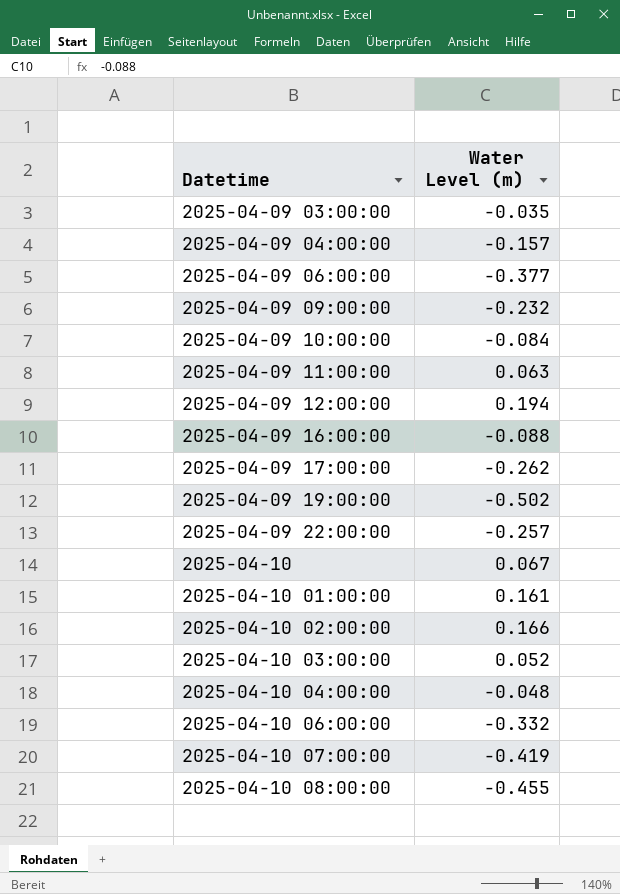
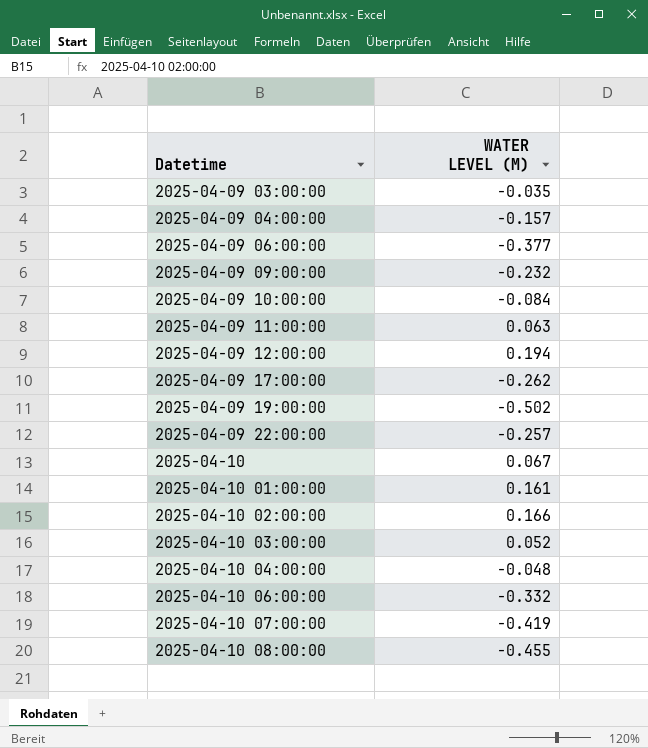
column name: Water Level (m) -> WATER LEVEL (M)
row 2025-04-09 16:00:00: -0.088 -> none

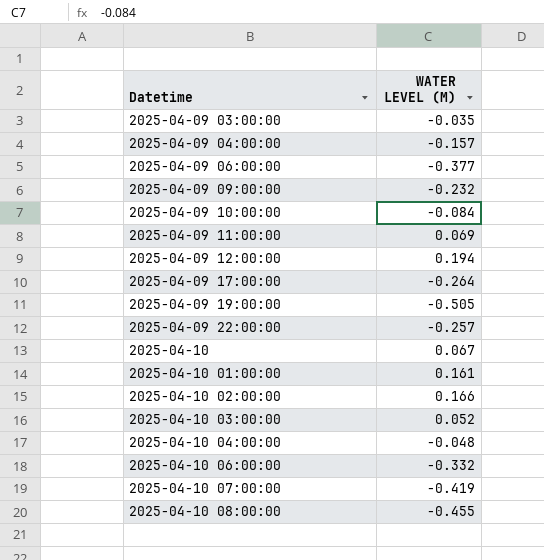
2025-04-09 11:00:00 | WATER LEVEL (M): 0.063 -> 0.069
2025-04-09 17:00:00 | WATER LEVEL (M): -0.262 -> -0.264
2025-04-09 19:00:00 | WATER LEVEL (M): -0.502 -> -0.505

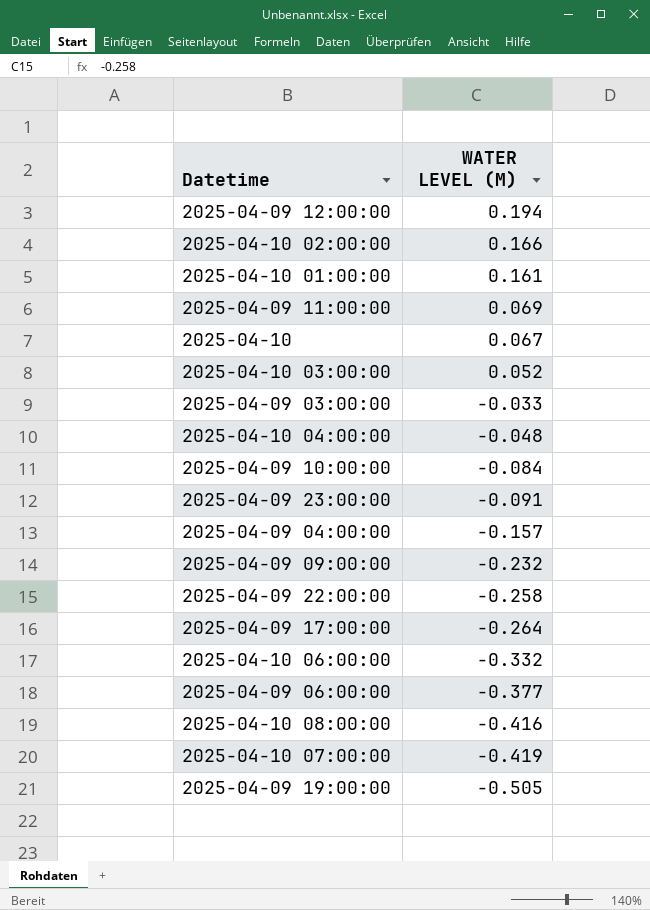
row order: Datetime ascending -> WATER LEVEL (M) descending
2025-04-09 03:00:00 | WATER LEVEL (M): -0.035 -> -0.033
row 2025-04-09 23:00:00: none -> -0.091
2025-04-09 22:00:00 | WATER LEVEL (M): -0.257 -> -0.258
2025-04-10 08:00:00 | WATER LEVEL (M): -0.455 -> -0.416

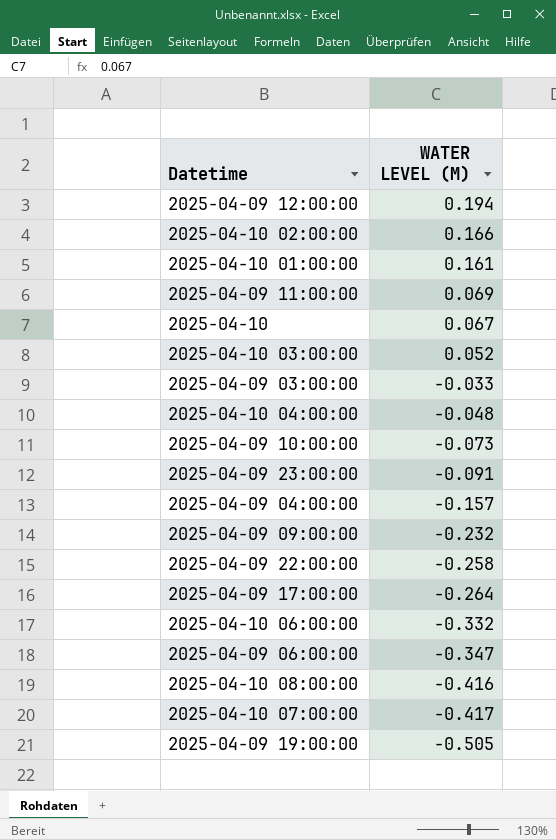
2025-04-09 10:00:00 | WATER LEVEL (M): -0.084 -> -0.073
2025-04-09 06:00:00 | WATER LEVEL (M): -0.377 -> -0.347
2025-04-10 07:00:00 | WATER LEVEL (M): -0.419 -> -0.417

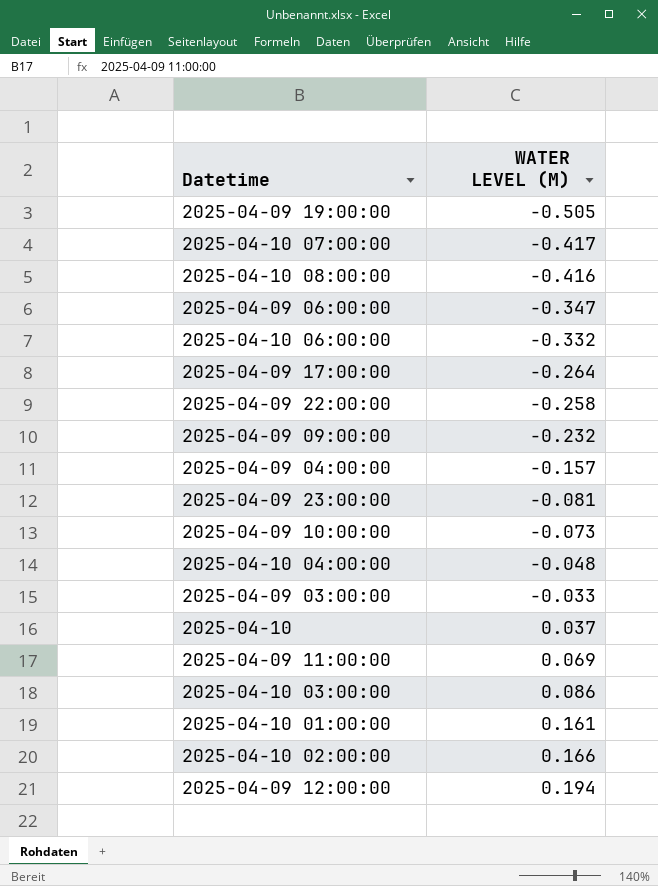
row order: WATER LEVEL (M) descending -> WATER LEVEL (M) ascending
2025-04-09 23:00:00 | WATER LEVEL (M): -0.091 -> -0.081
2025-04-10 | WATER LEVEL (M): 0.067 -> 0.037
2025-04-10 03:00:00 | WATER LEVEL (M): 0.052 -> 0.086

